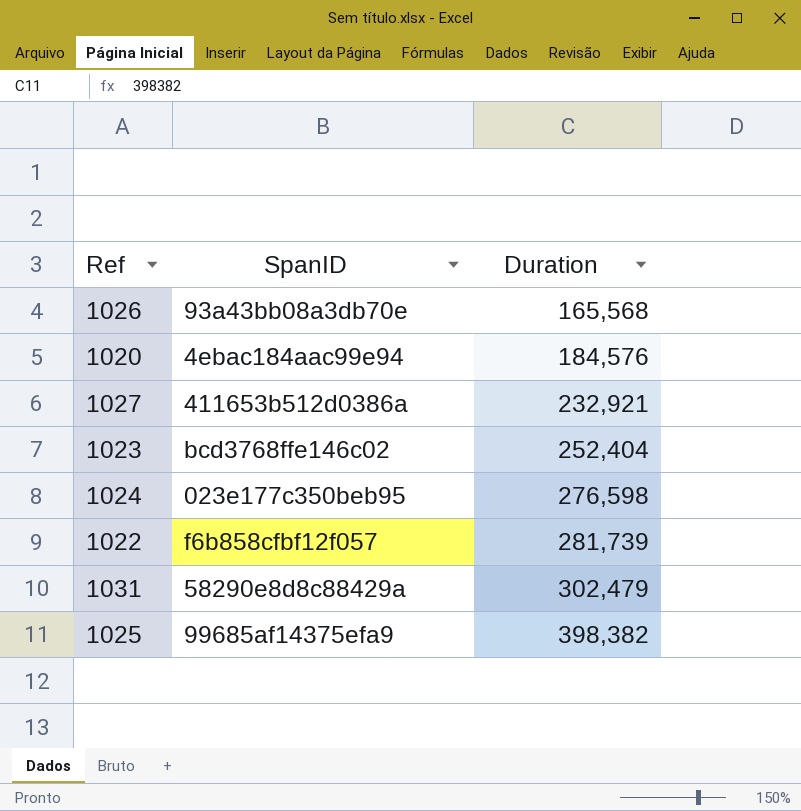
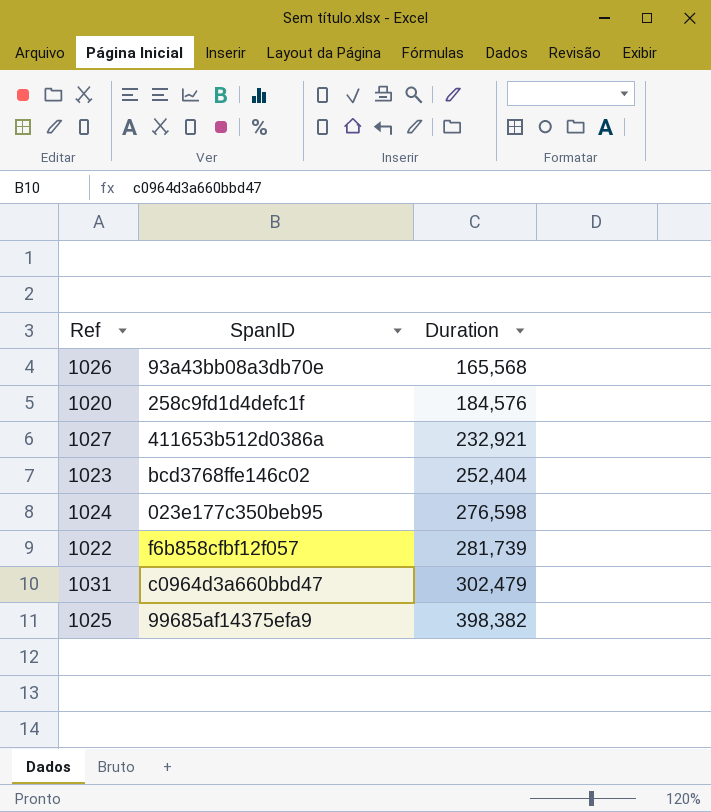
1020 | SpanID: 4ebac184aac99e94 -> 258c9fd1d4defc1f
1031 | SpanID: 58290e8d8c88429a -> c0964d3a660bbd47

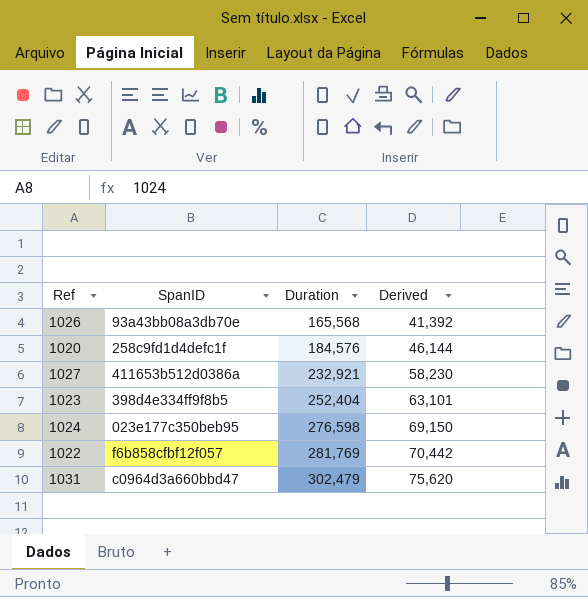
column Derived | formula: none -> [Duration] * 0.25
row 1025: 99685af14375efa9 | 398,382 -> none
1023 | SpanID: bcd3768ffe146c02 -> 398d4e334ff9f8b5
1022 | Duration: 281,739 -> 281,769

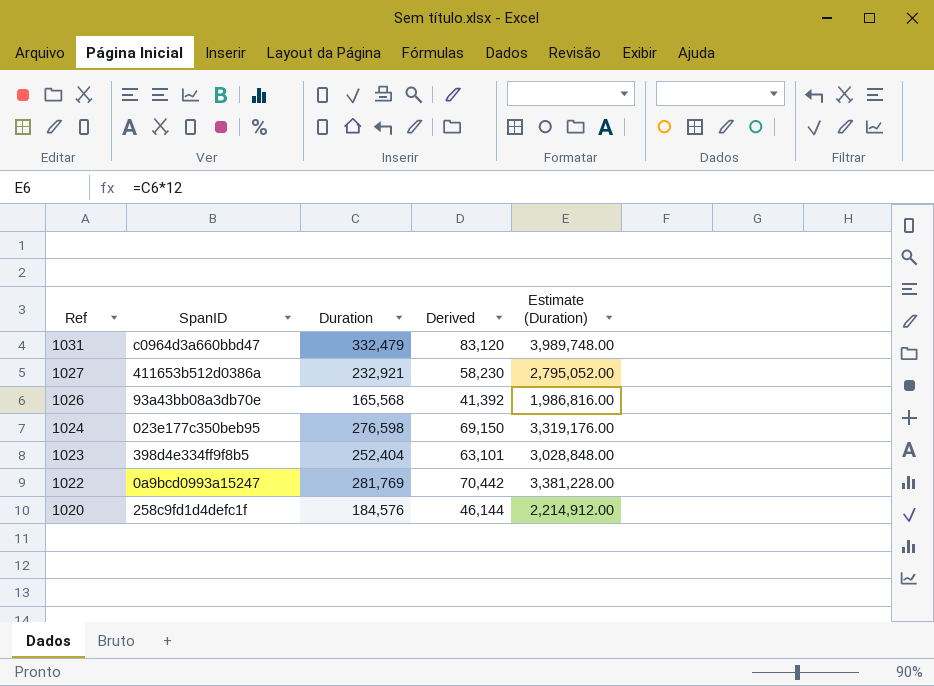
row order: Duration ascending -> Ref descending
column Estimate (Duration) | formula: none -> [Duration] * 12
1031 | Duration: 302,479 -> 332,479
1031 | Derived: 75,620 -> 83,120
1022 | SpanID: f6b858cfbf12f057 -> 0a9bcd0993a15247

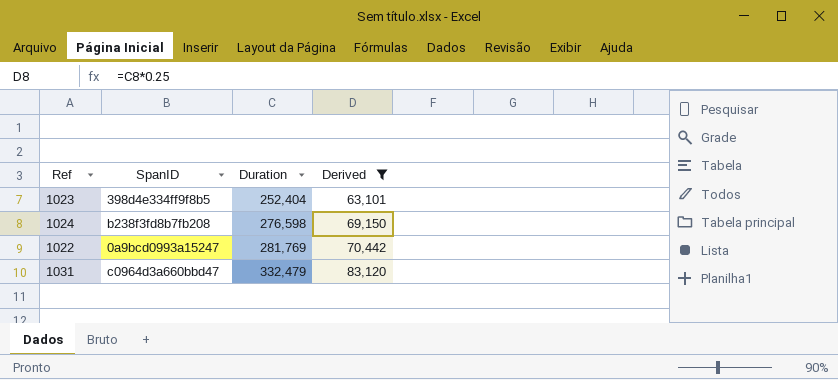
filter: none -> Derived >= 63,101
row order: Ref descending -> Duration ascending
column Estimate (Duration) | formula: [Duration] * 12 -> none
1024 | SpanID: 023e177c350beb95 -> b238f3fd8b7fb208

